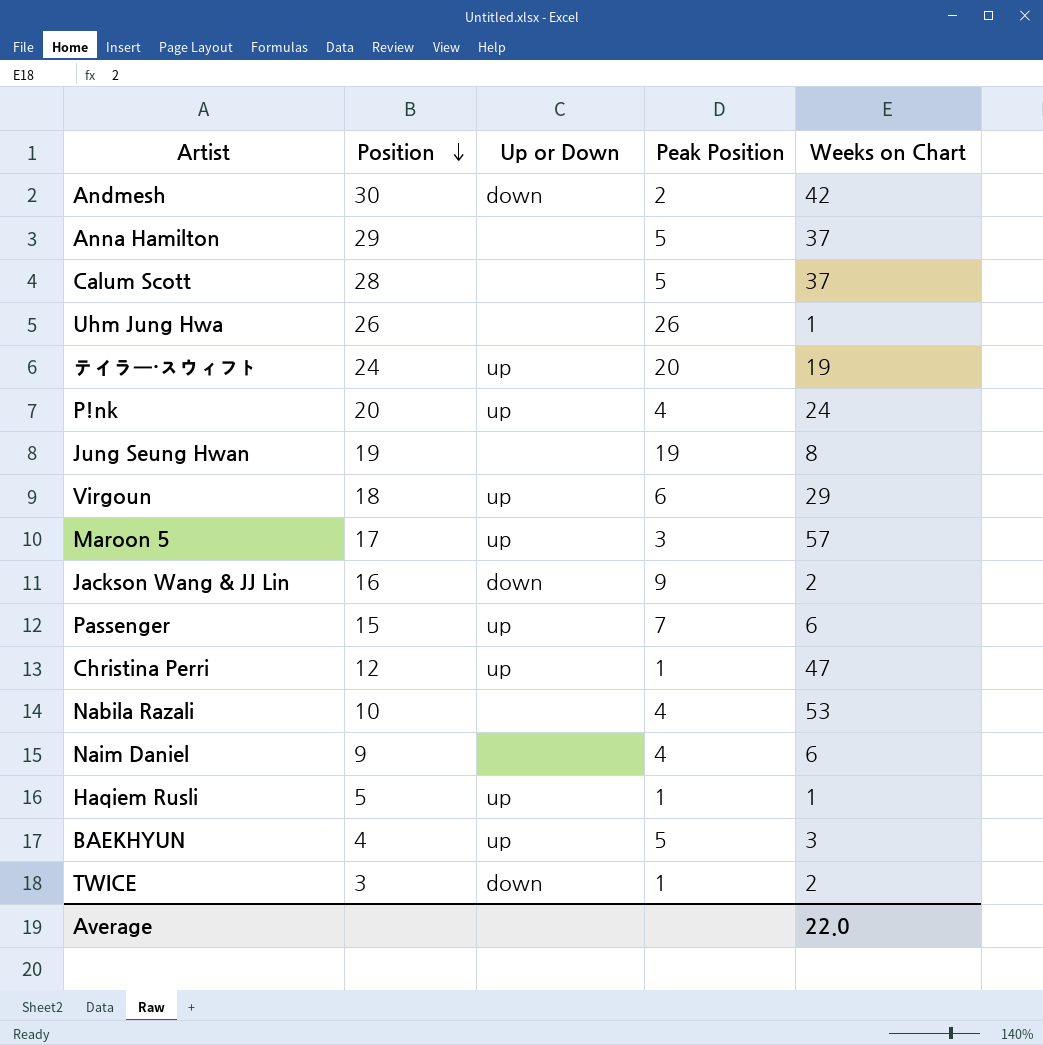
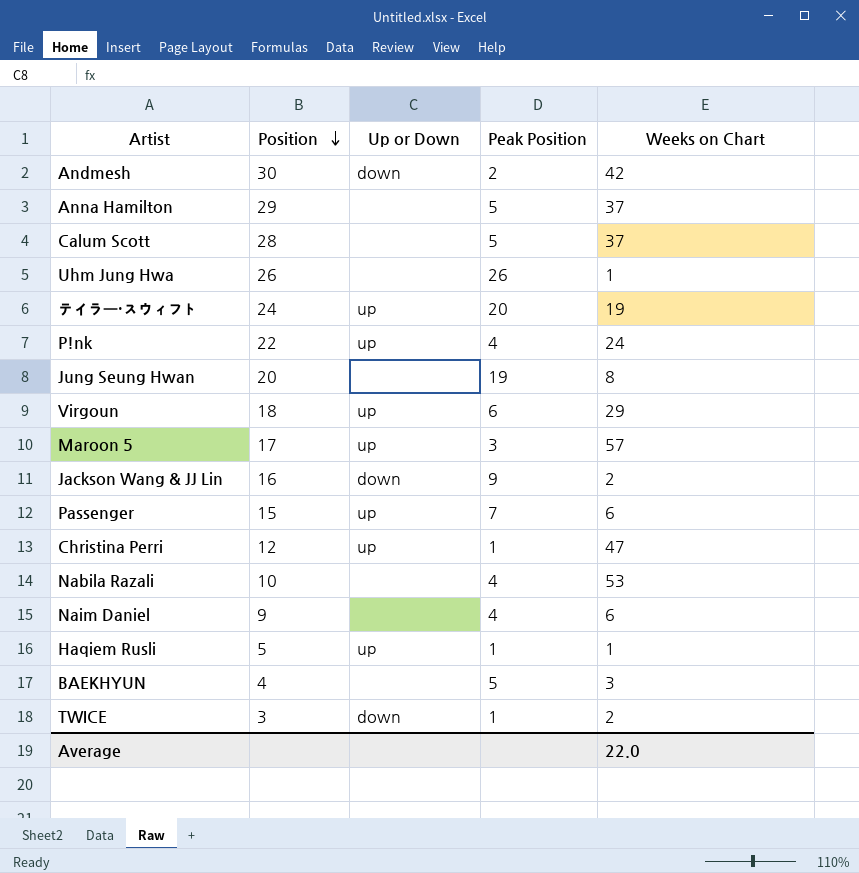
P!nk | Position: 20 -> 22
Jung Seung Hwan | Position: 19 -> 20
BAEKHYUN | Up or Down: up -> none

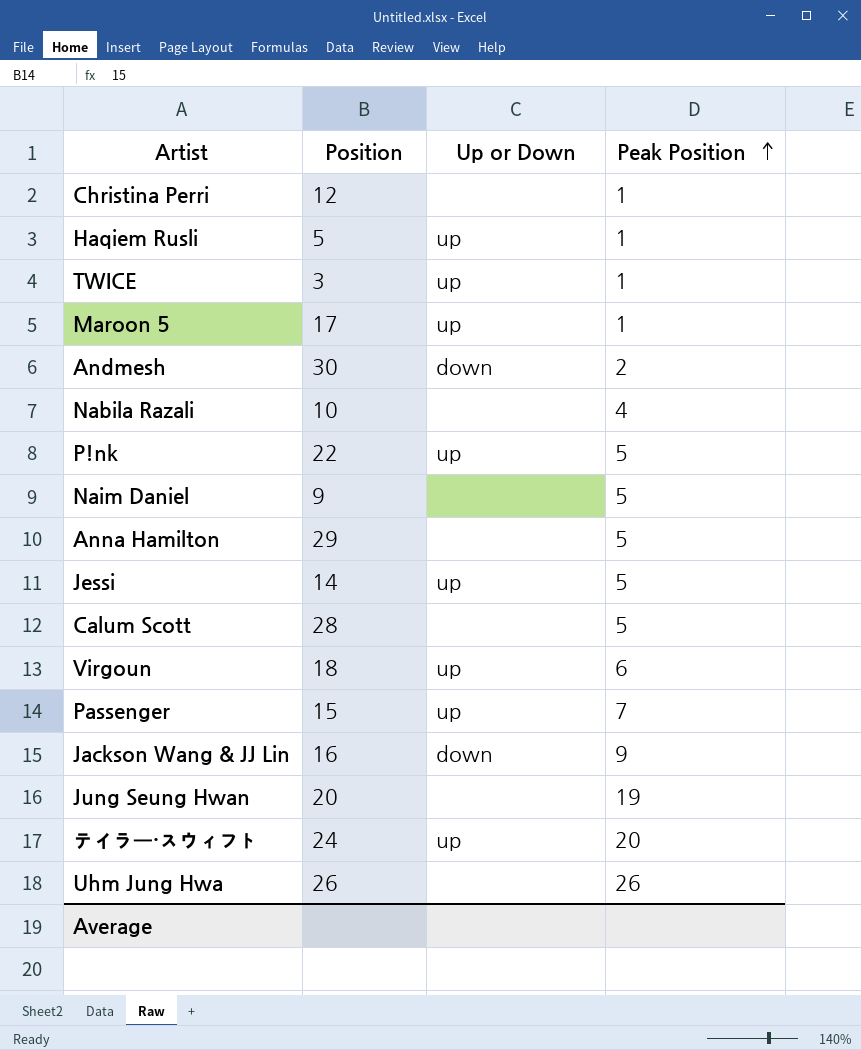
row order: Position descending -> Peak Position ascending
column Weeks on Chart | position: 5 -> none
row BAEKHYUN: 4 | none | 5 | 3 -> none
Christina Perri | Up or Down: up -> none
TWICE | Up or Down: down -> up
Maroon 5 | Peak Position: 3 -> 1
P!nk | Peak Position: 4 -> 5
Naim Daniel | Peak Position: 4 -> 5
row Jessi: none -> 14 | up | 5

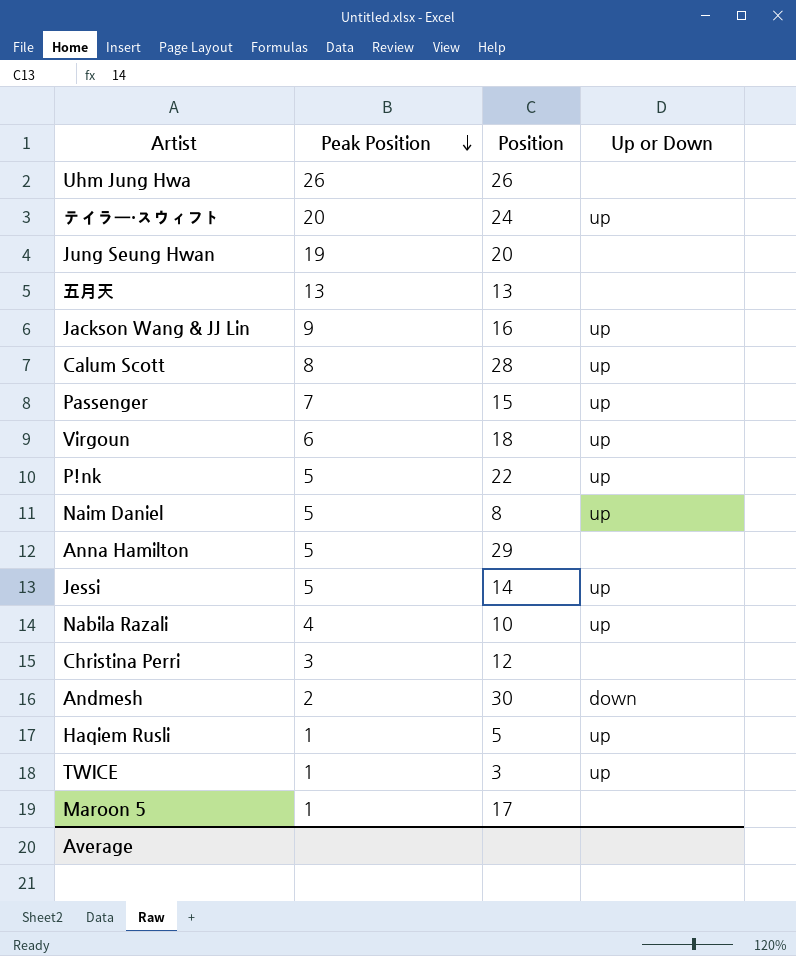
row order: Peak Position ascending -> Peak Position descending
column Peak Position | position: 4 -> 2
row 五月天: none -> 13 | 13 | none
Jackson Wang & JJ Lin | Up or Down: down -> up
Calum Scott | Peak Position: 5 -> 8
Calum Scott | Up or Down: none -> up
Naim Daniel | Position: 9 -> 8
Naim Daniel | Up or Down: none -> up
Nabila Razali | Up or Down: none -> up
Christina Perri | Peak Position: 1 -> 3
Maroon 5 | Up or Down: up -> none

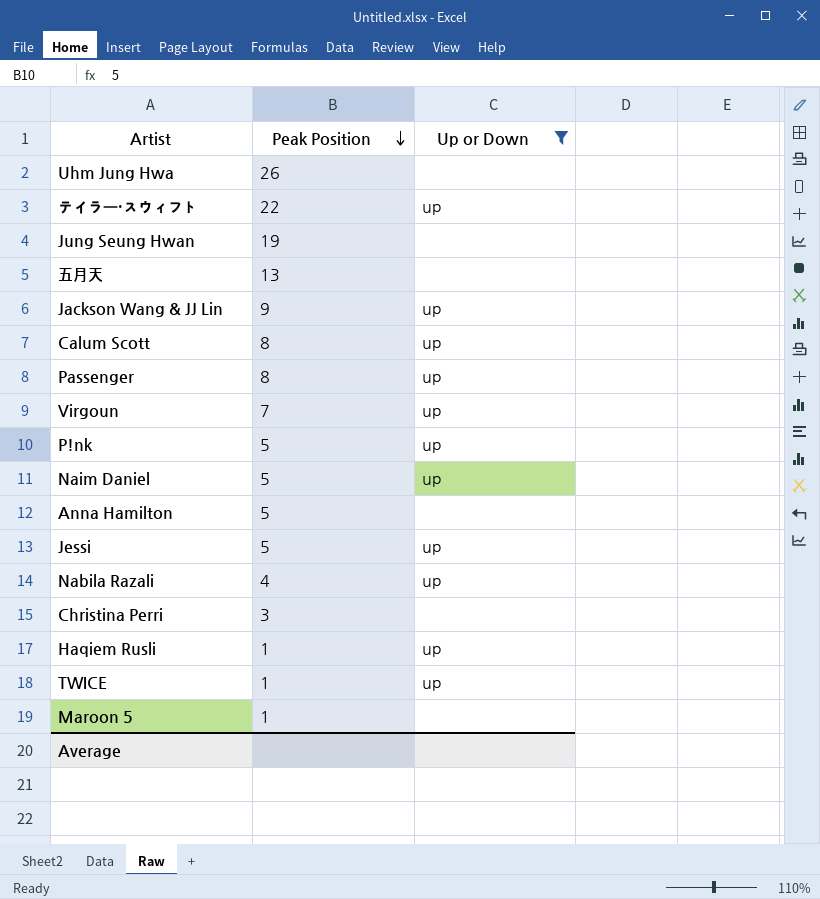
filter: none -> Up or Down != down
column Position | position: 3 -> none
テイラー・スウィフト | Peak Position: 20 -> 22
Passenger | Peak Position: 7 -> 8
Virgoun | Peak Position: 6 -> 7

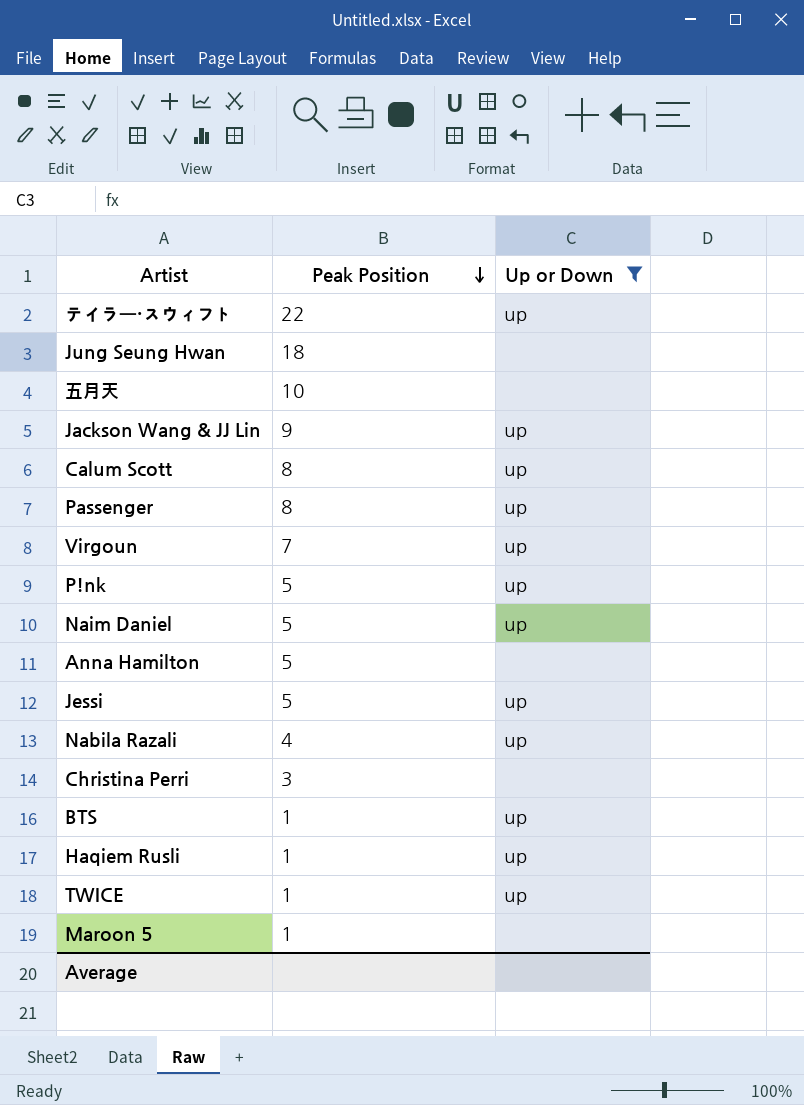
row Uhm Jung Hwa: 26 | none -> none
Jung Seung Hwan | Peak Position: 19 -> 18
五月天 | Peak Position: 13 -> 10
row BTS: none -> 1 | up

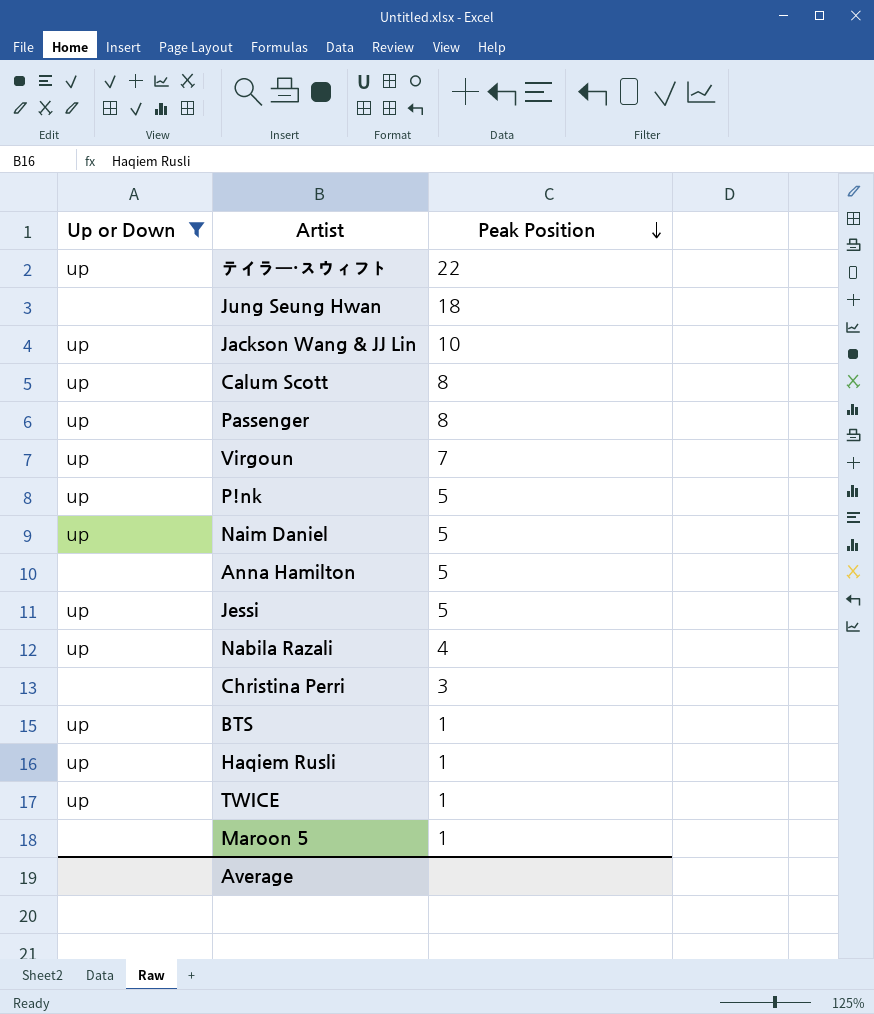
column Up or Down | position: 3 -> 1
row 五月天: 10 | none -> none
Jackson Wang & JJ Lin | Peak Position: 9 -> 10

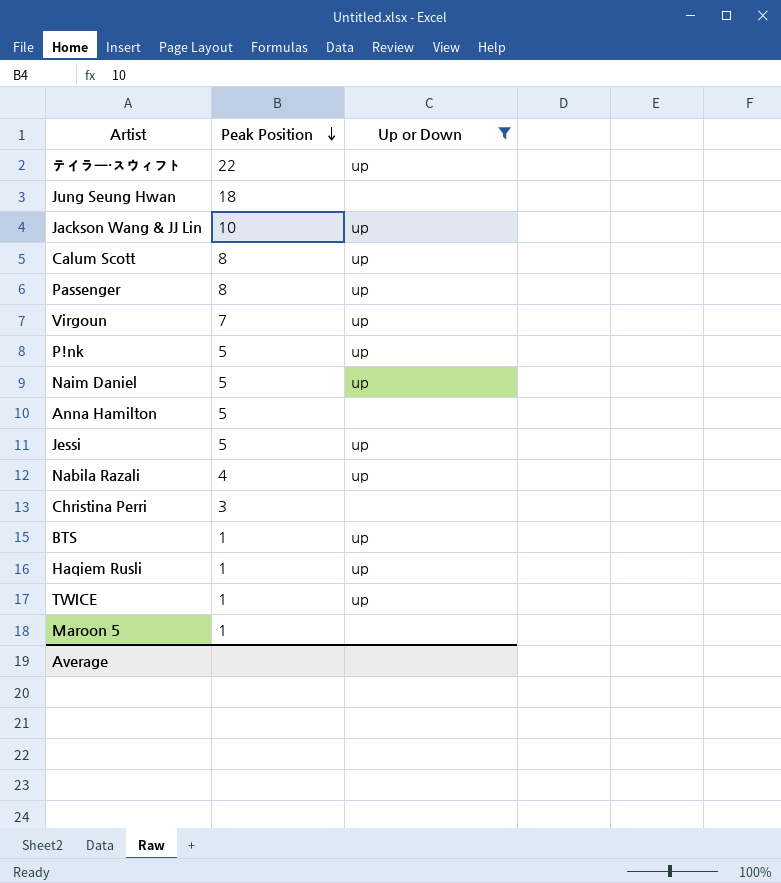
column Up or Down | position: 1 -> 3

